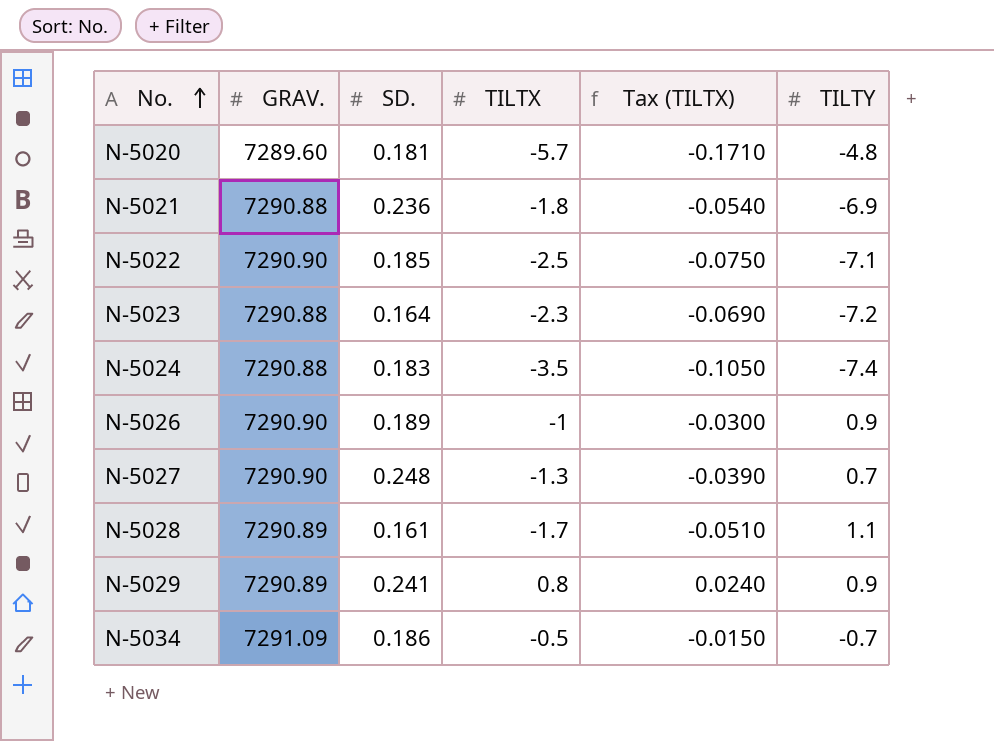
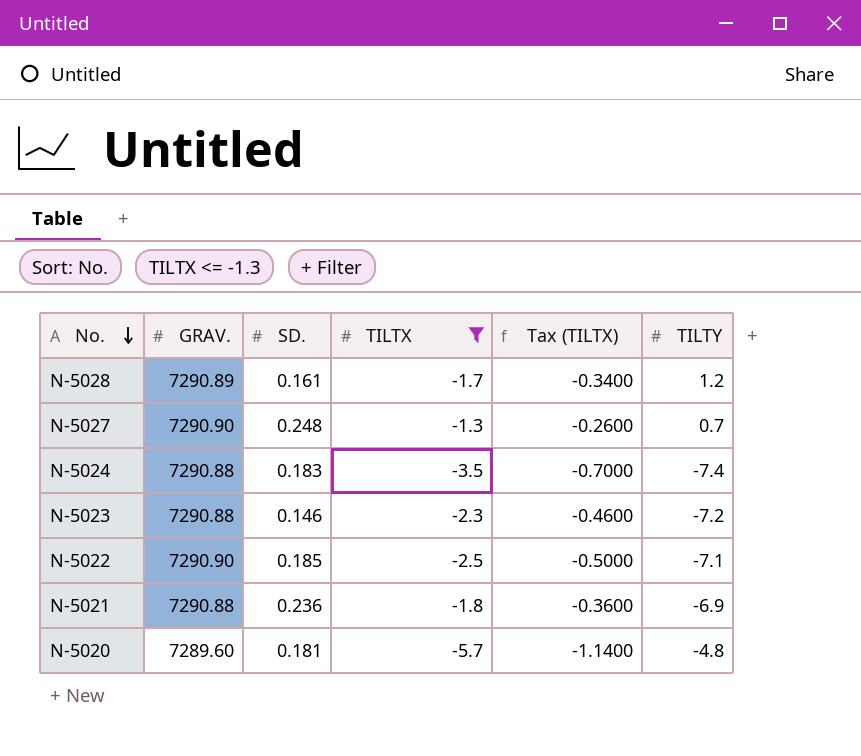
filter: none -> TILTX <= -1.3
row order: No. ascending -> No. descending
column Tax (TILTX) | formula: [TILTX] * 0.03 -> [TILTX] * 0.2
N-5028 | TILTY: 1.1 -> 1.2
N-5023 | SD.: 0.164 -> 0.146

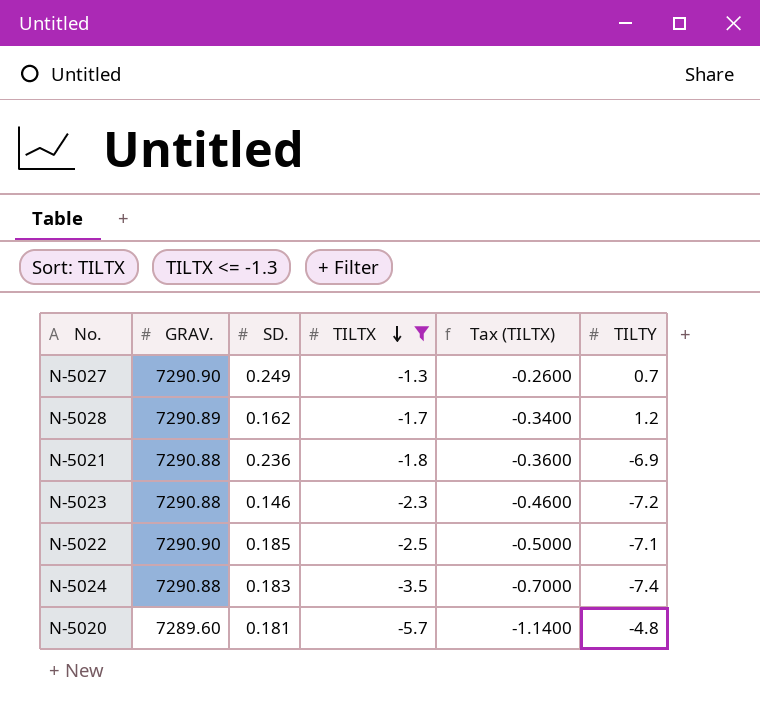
row order: No. descending -> TILTX descending
N-5027 | SD.: 0.248 -> 0.249
N-5028 | SD.: 0.161 -> 0.162

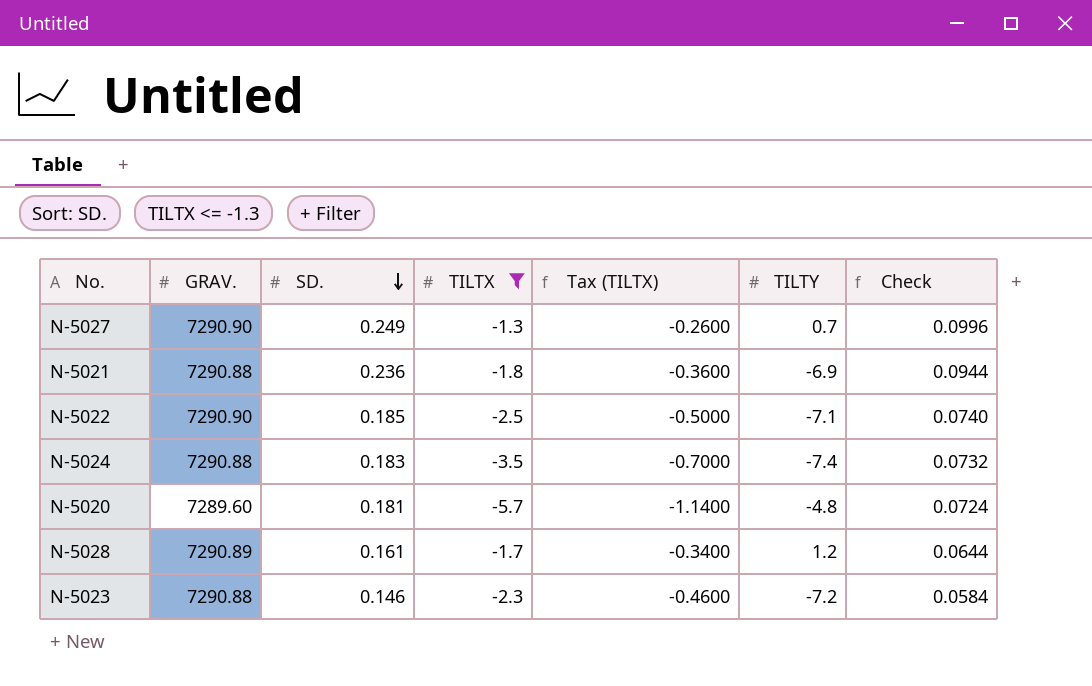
row order: TILTX descending -> SD. descending
column Check | formula: none -> [SD.] * 0.4
N-5028 | SD.: 0.162 -> 0.161

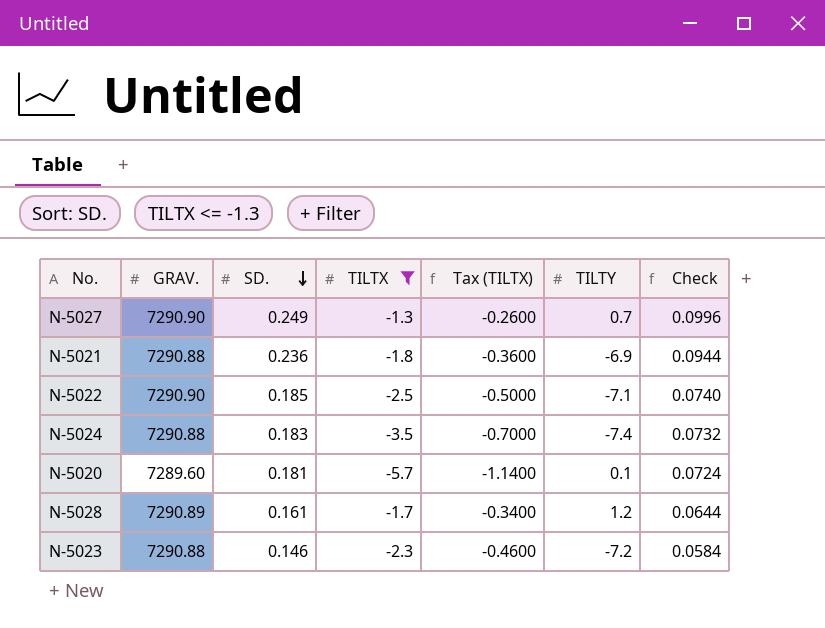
N-5020 | TILTY: -4.8 -> 0.1

